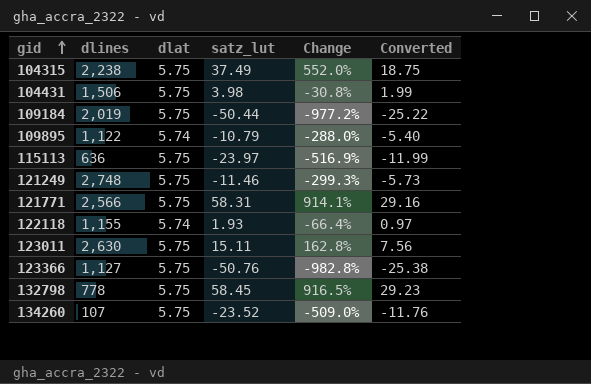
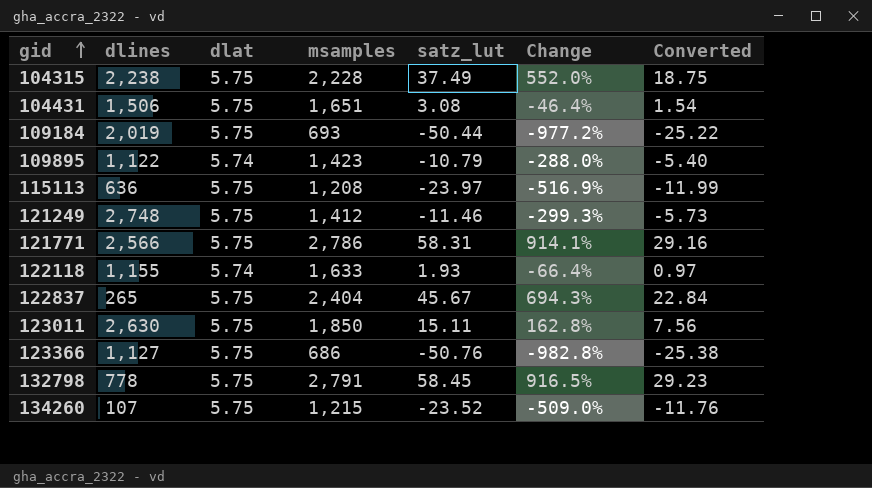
column msamples | position: none -> 4
104431 | satz_lut: 3.98 -> 3.08
104431 | Change: -30.8% -> -46.4%
104431 | Converted: 1.99 -> 1.54
row 122837: none -> 265 | 5.75 | 2,404 | 45.67 | 694.3% | 22.84

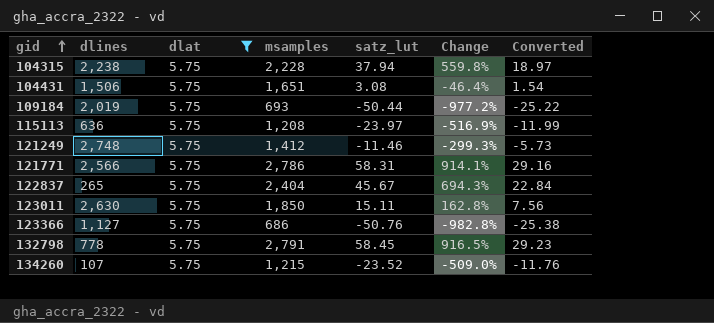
filter: none -> dlat = 5.75
104315 | satz_lut: 37.49 -> 37.94
104315 | Change: 552.0% -> 559.8%
104315 | Converted: 18.75 -> 18.97

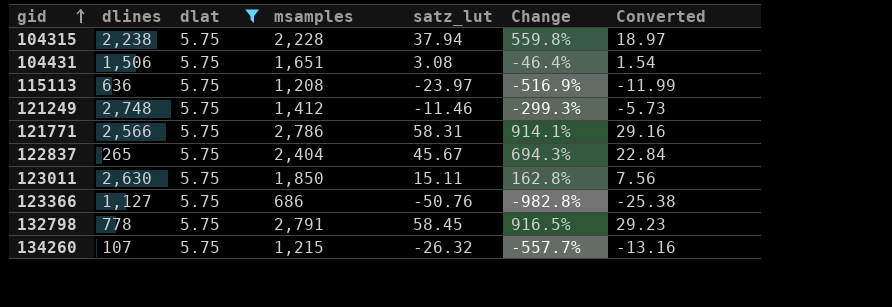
row 109184: 2,019 | 5.75 | 693 | -50.44 | -977.2% | -25.22 -> none
134260 | satz_lut: -23.52 -> -26.32
134260 | Change: -509.0% -> -557.7%
134260 | Converted: -11.76 -> -13.16

